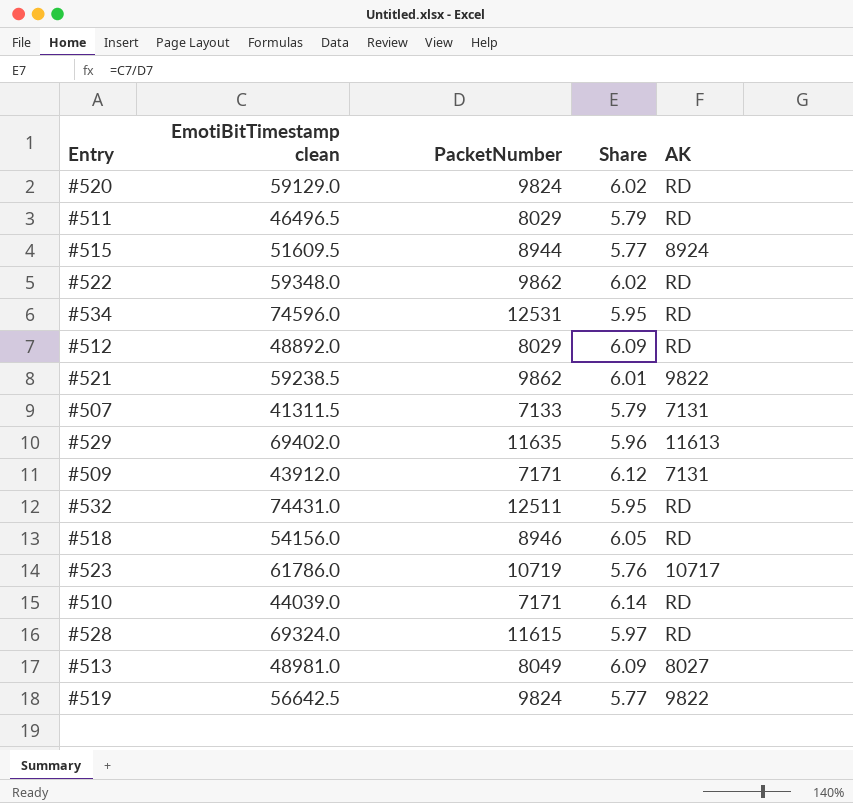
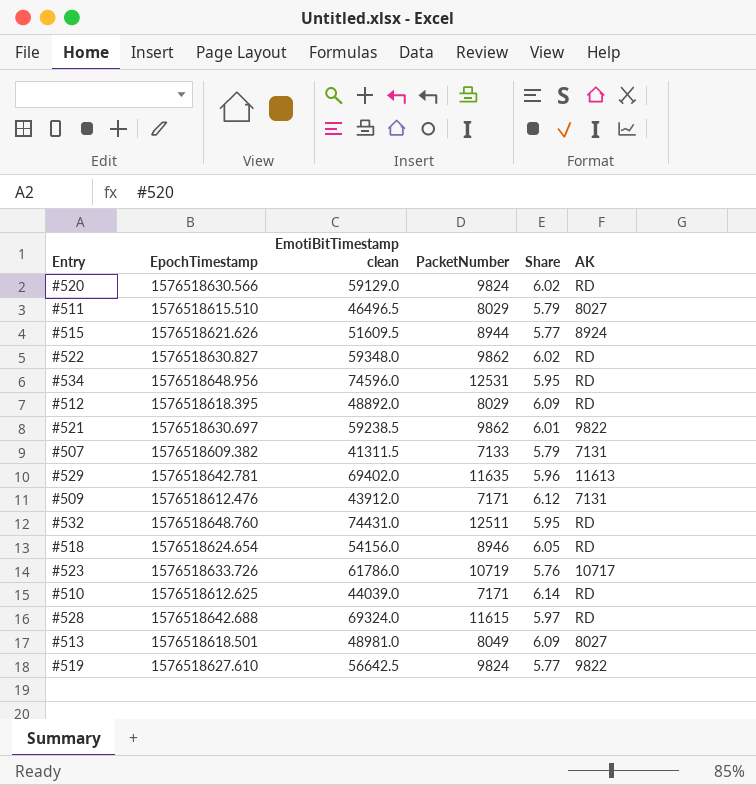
column EpochTimestamp | position: none -> 2
#511 | AK: RD -> 8027

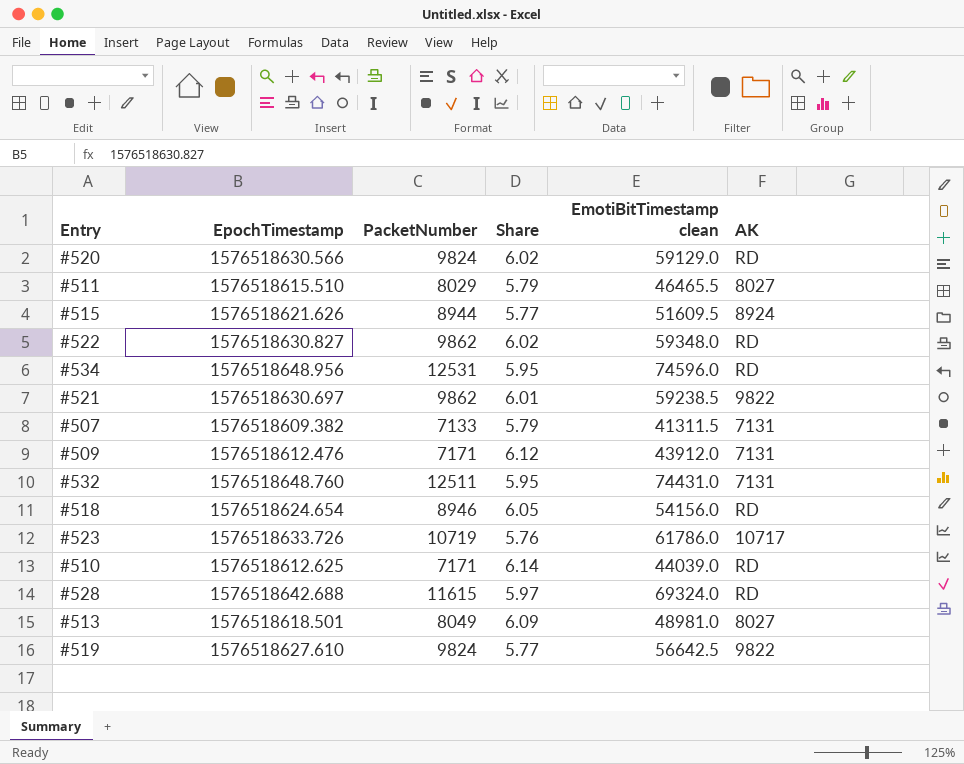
column EmotiBitTimestamp clean | position: 3 -> 5
row #512: 1576518618.395 | 48892.0 | 8029 | 6.09 | RD -> none
row #529: 1576518642.781 | 69402.0 | 11635 | 5.96 | 11613 -> none
#511 | EmotiBitTimestamp clean: 46496.5 -> 46465.5
#532 | AK: RD -> 7131

